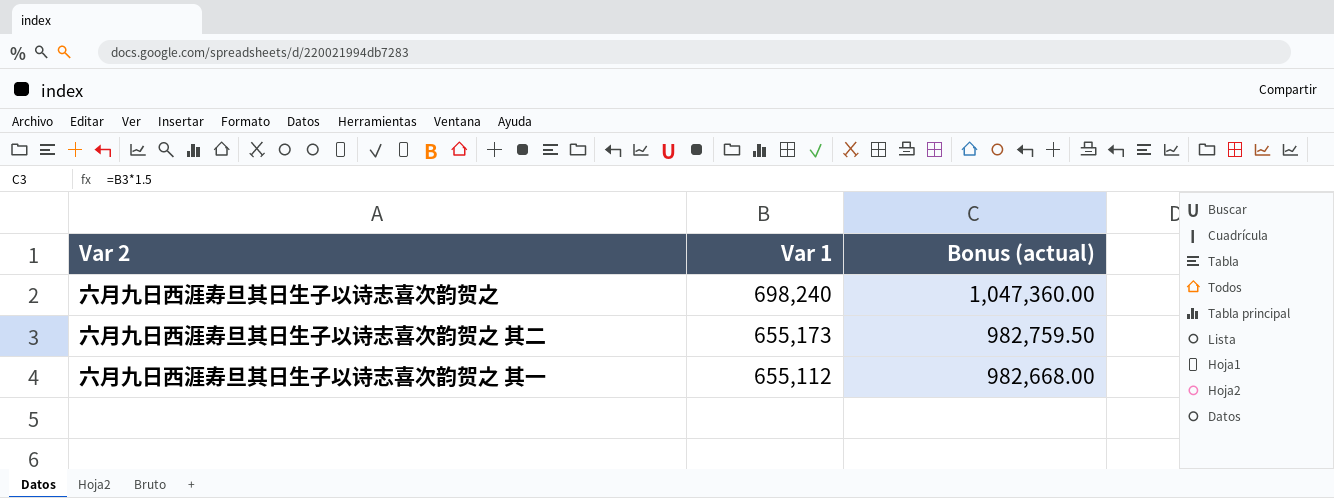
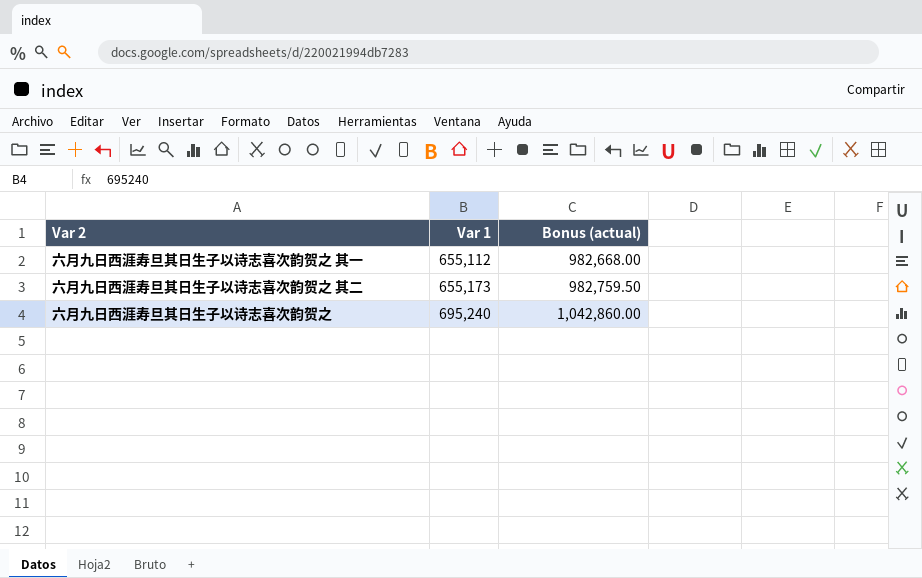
row order: Var 1 descending -> Var 1 ascending
六月九日西涯寿旦其日生子以诗志喜次韵贺之 | Var 1: 698,240 -> 695,240
六月九日西涯寿旦其日生子以诗志喜次韵贺之 | Bonus (actual): 1,047,360.00 -> 1,042,860.00

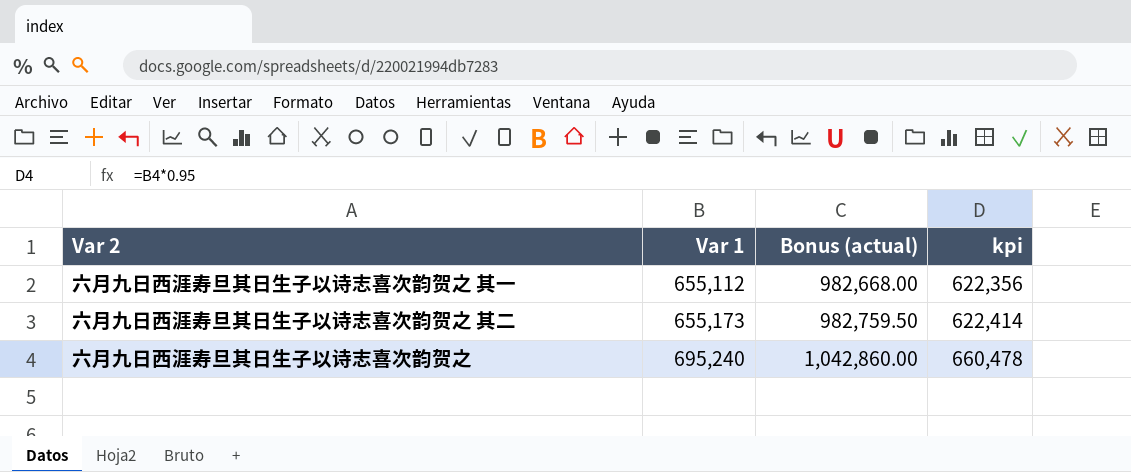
column kpi | formula: none -> [Var 1] * 0.95

